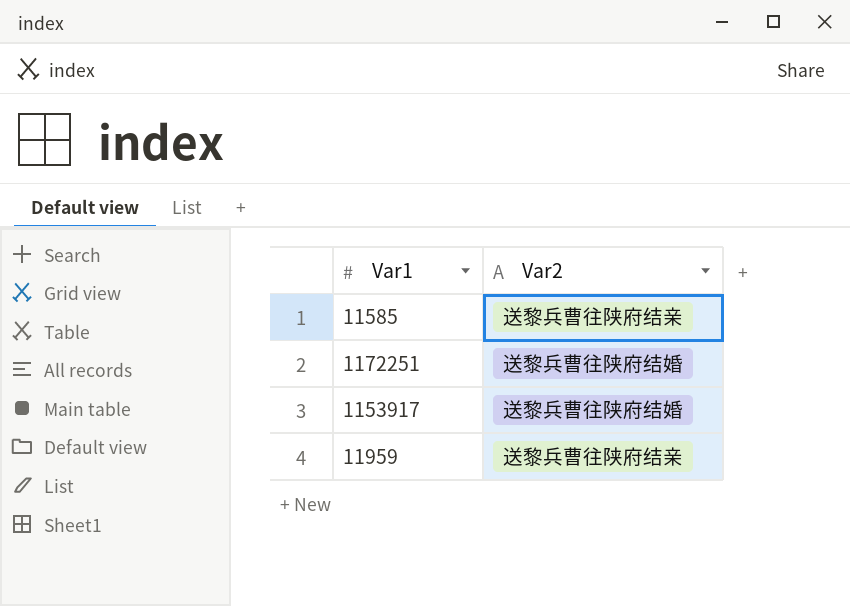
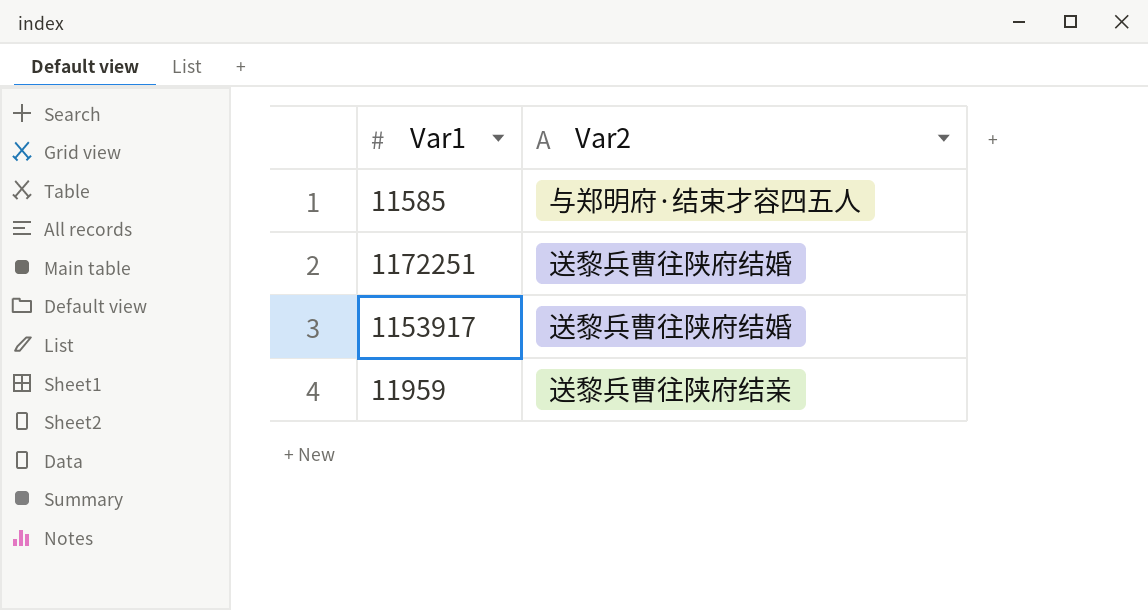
11585 | Var2: 送黎兵曹往陕府结亲 -> 与郑明府·结束才容四五人

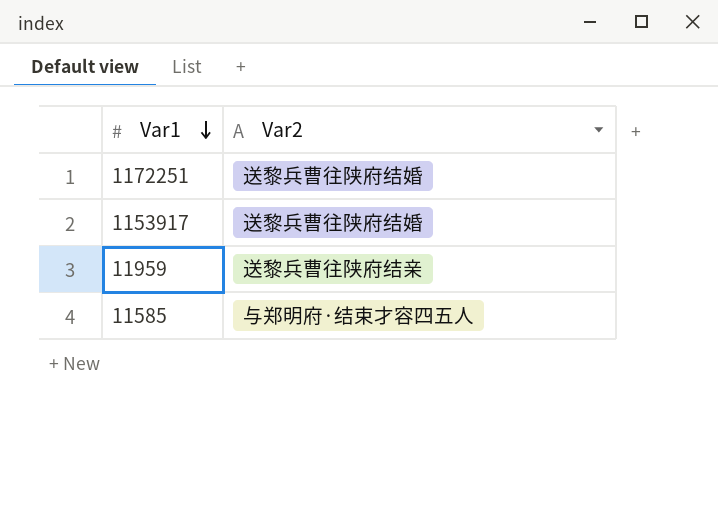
row order: none -> Var1 descending

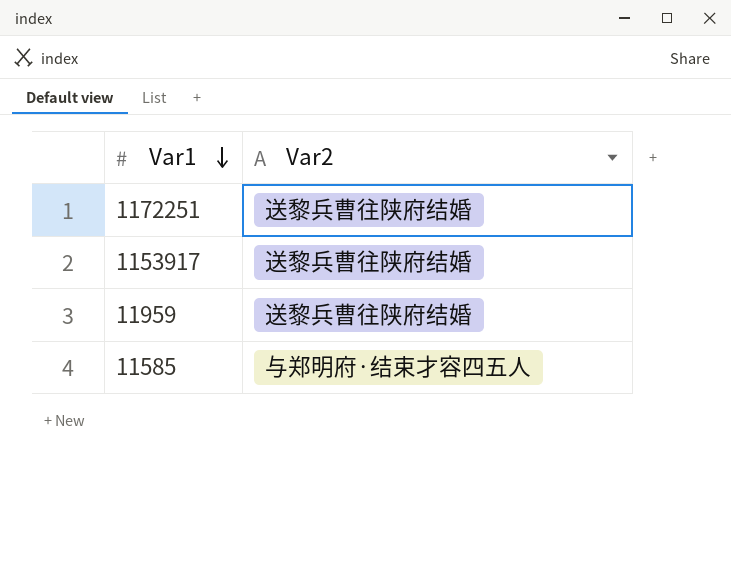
11959 | Var2: 送黎兵曹往陕府结亲 -> 送黎兵曹往陕府结婚

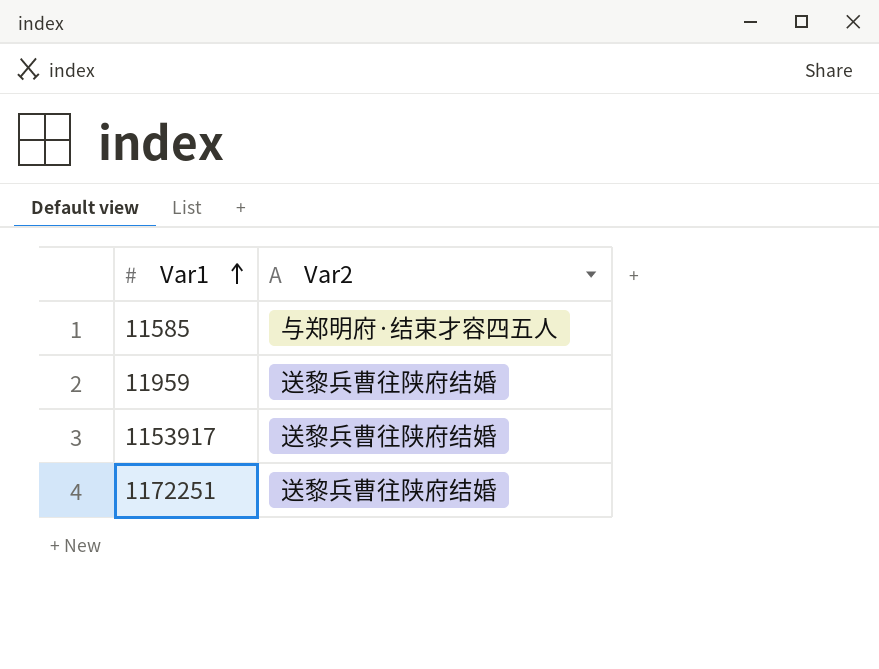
row order: Var1 descending -> Var1 ascending

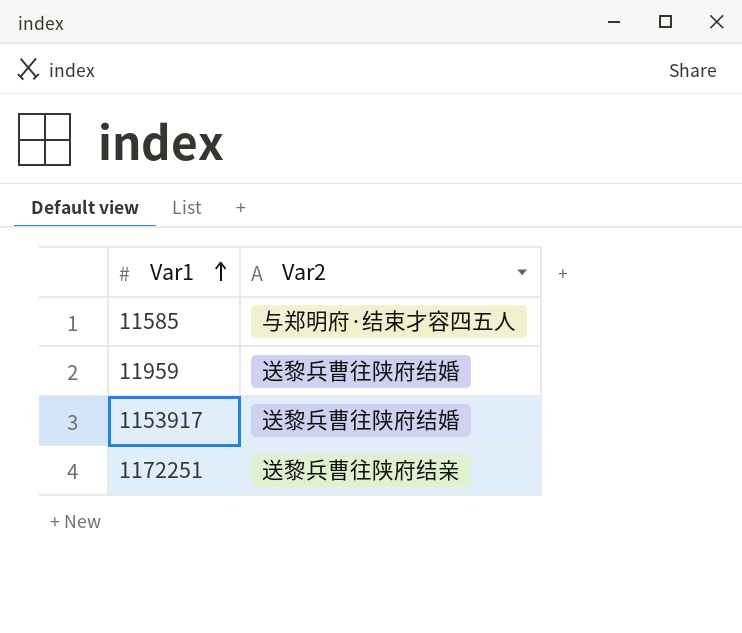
1172251 | Var2: 送黎兵曹往陕府结婚 -> 送黎兵曹往陕府结亲

